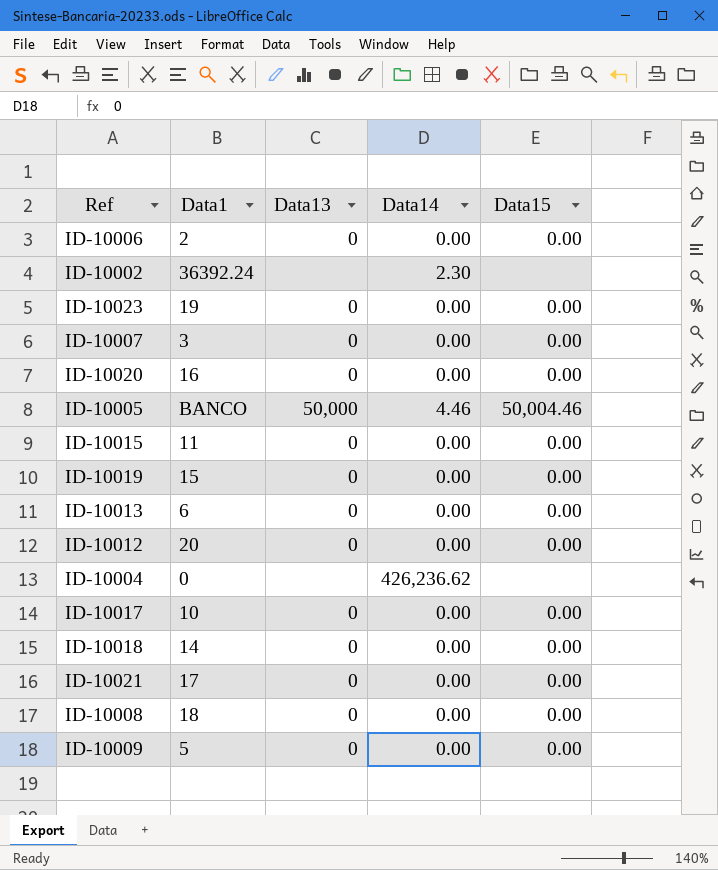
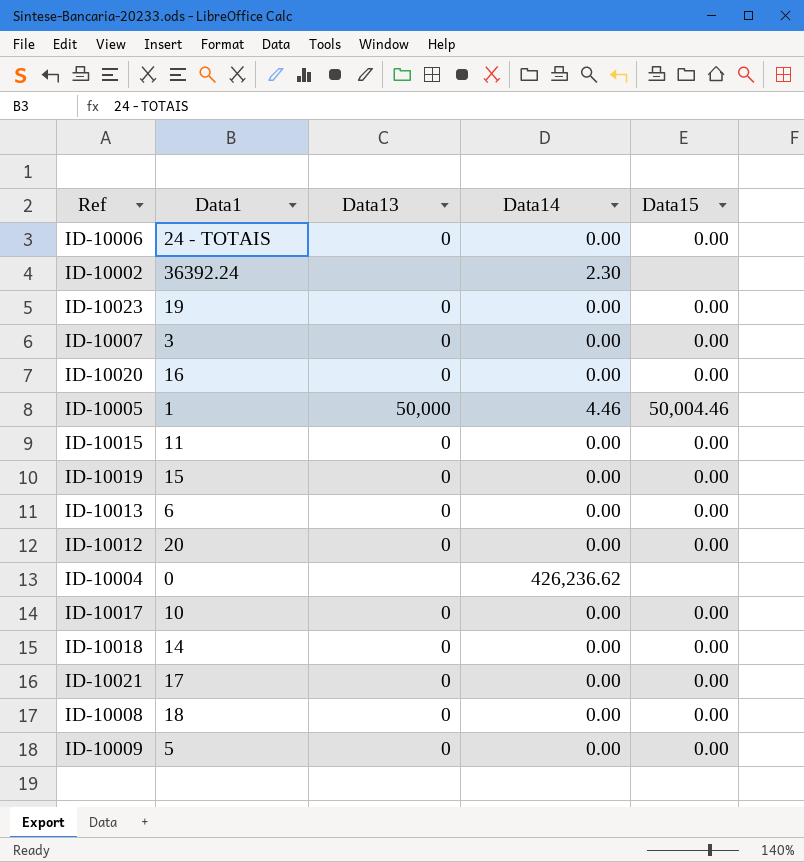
ID-10006 | Data1: 2 -> 24 - TOTAIS
ID-10005 | Data1: BANCO -> 1

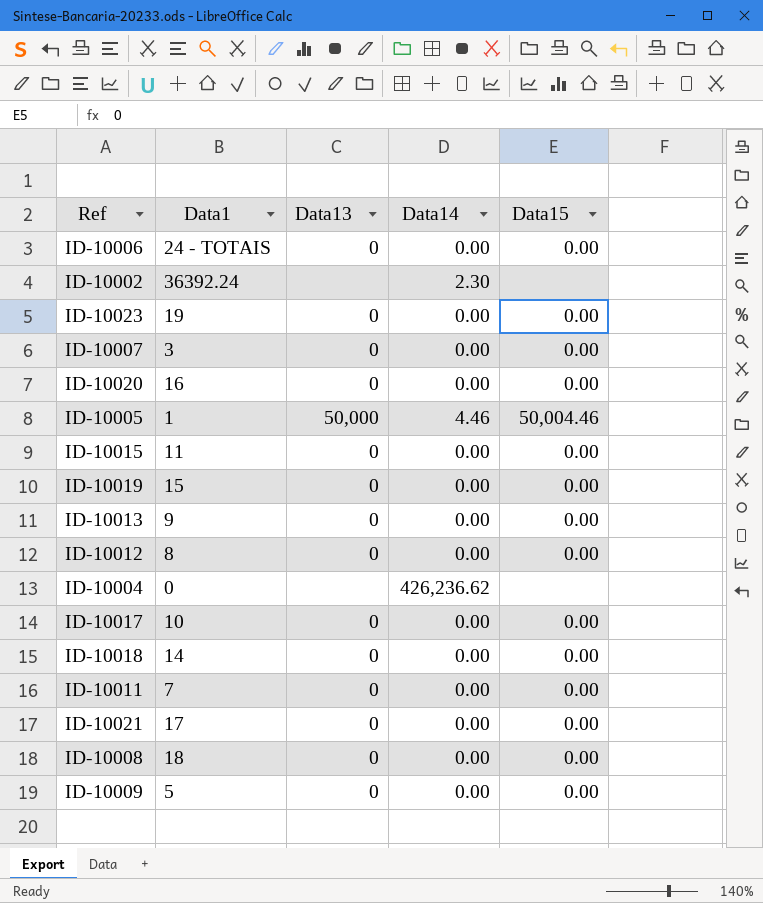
ID-10013 | Data1: 6 -> 9
ID-10012 | Data1: 20 -> 8
row ID-10011: none -> 7 | 0 | 0.00 | 0.00

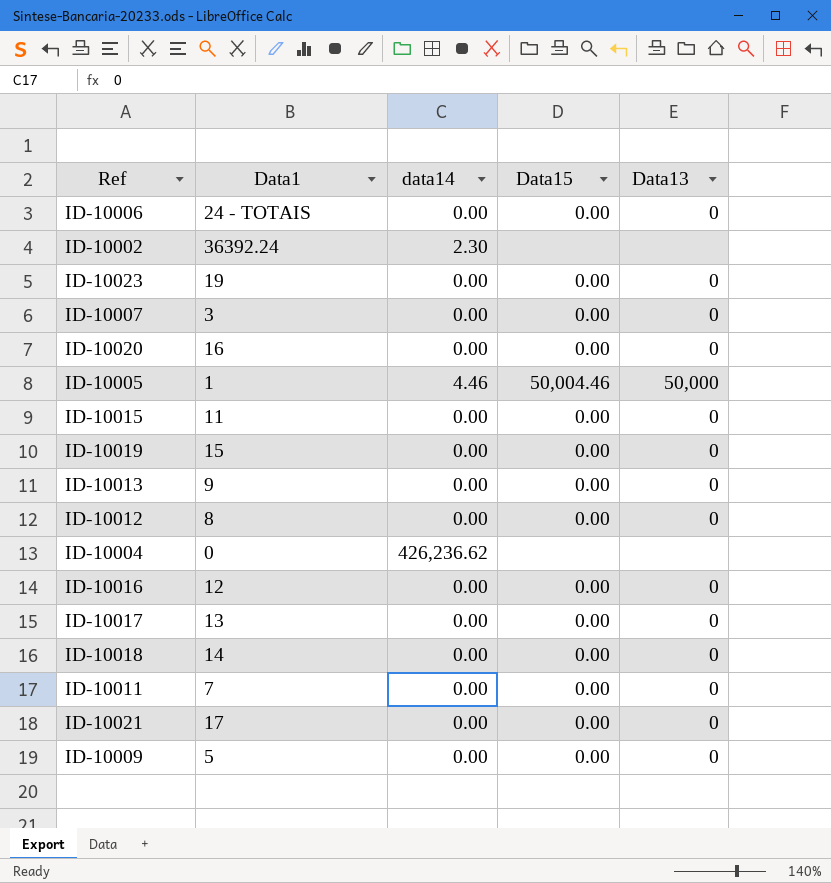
column name: Data14 -> data14
column Data13 | position: 3 -> 5
row ID-10008: 18 | 0 | 0.00 | 0.00 -> none
row ID-10016: none -> 12 | 0.00 | 0.00 | 0
ID-10017 | Data1: 10 -> 13

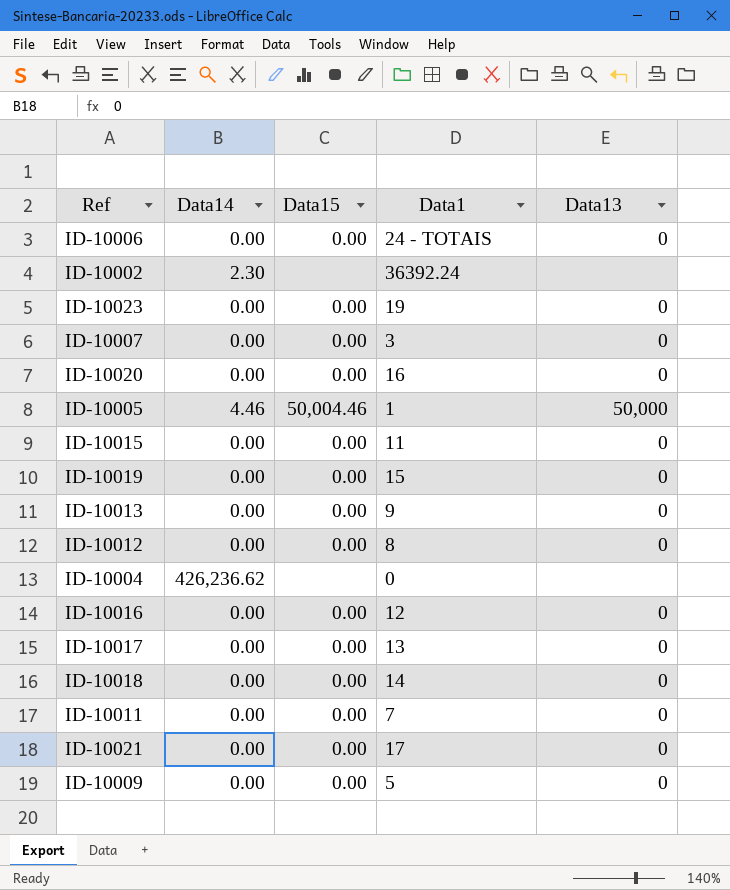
column name: data14 -> Data14
column Data1 | position: 2 -> 4

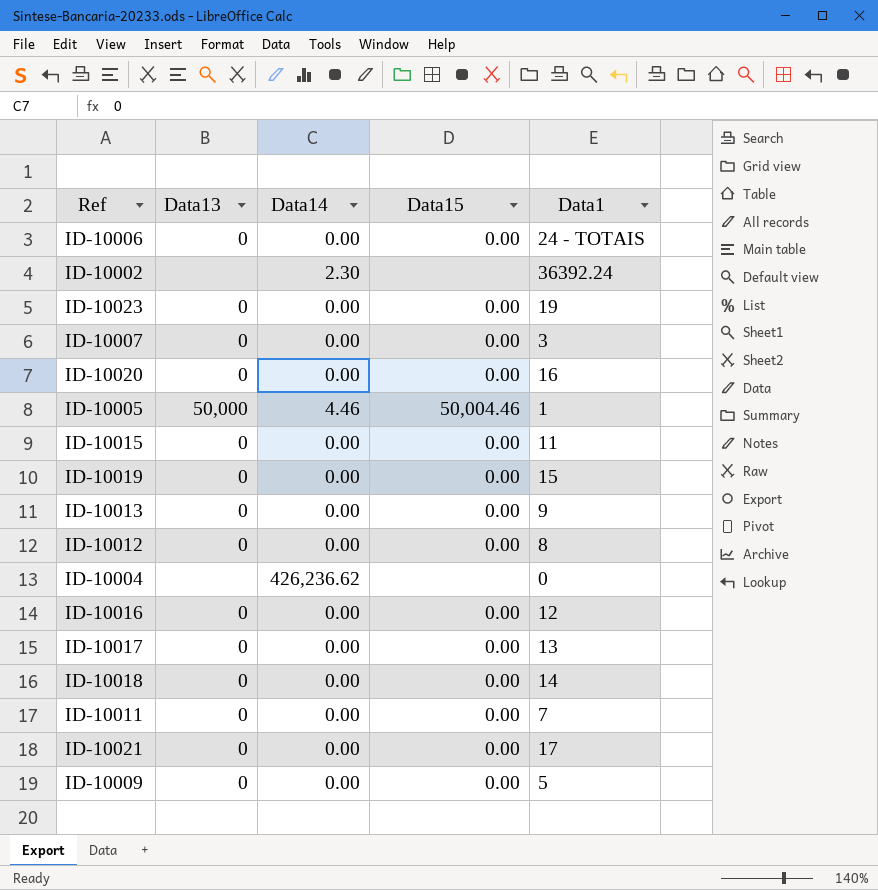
column Data13 | position: 5 -> 2

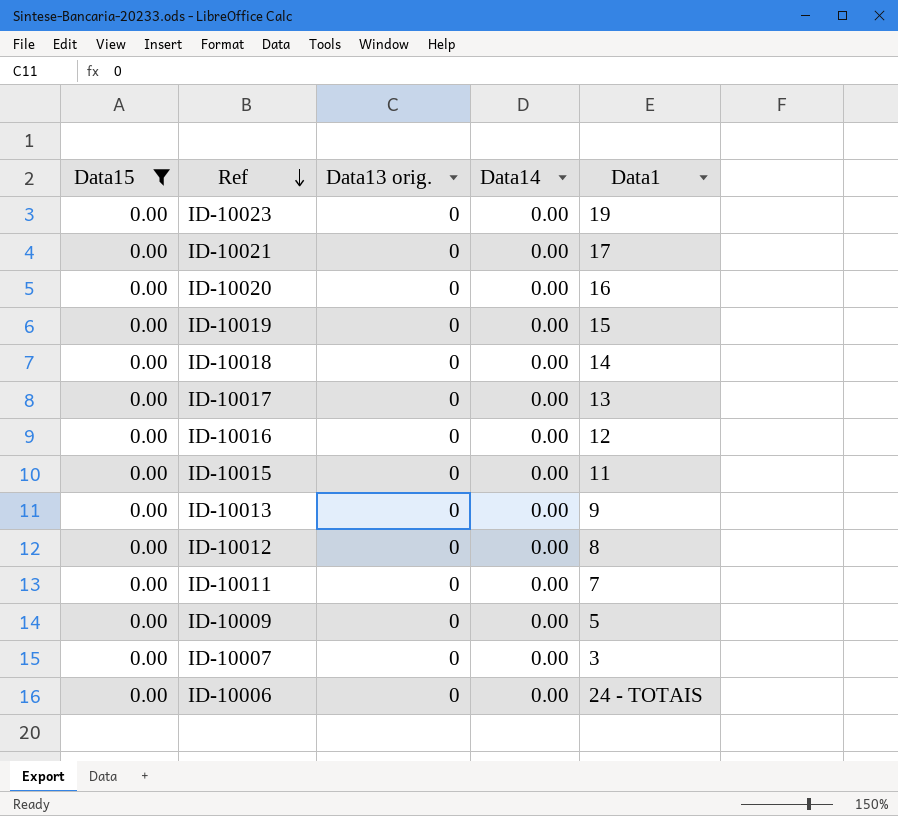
filter: none -> Data15 = 0.00
row order: none -> Ref descending
column Data15 | position: 4 -> 1
column name: Data13 -> Data13 orig.

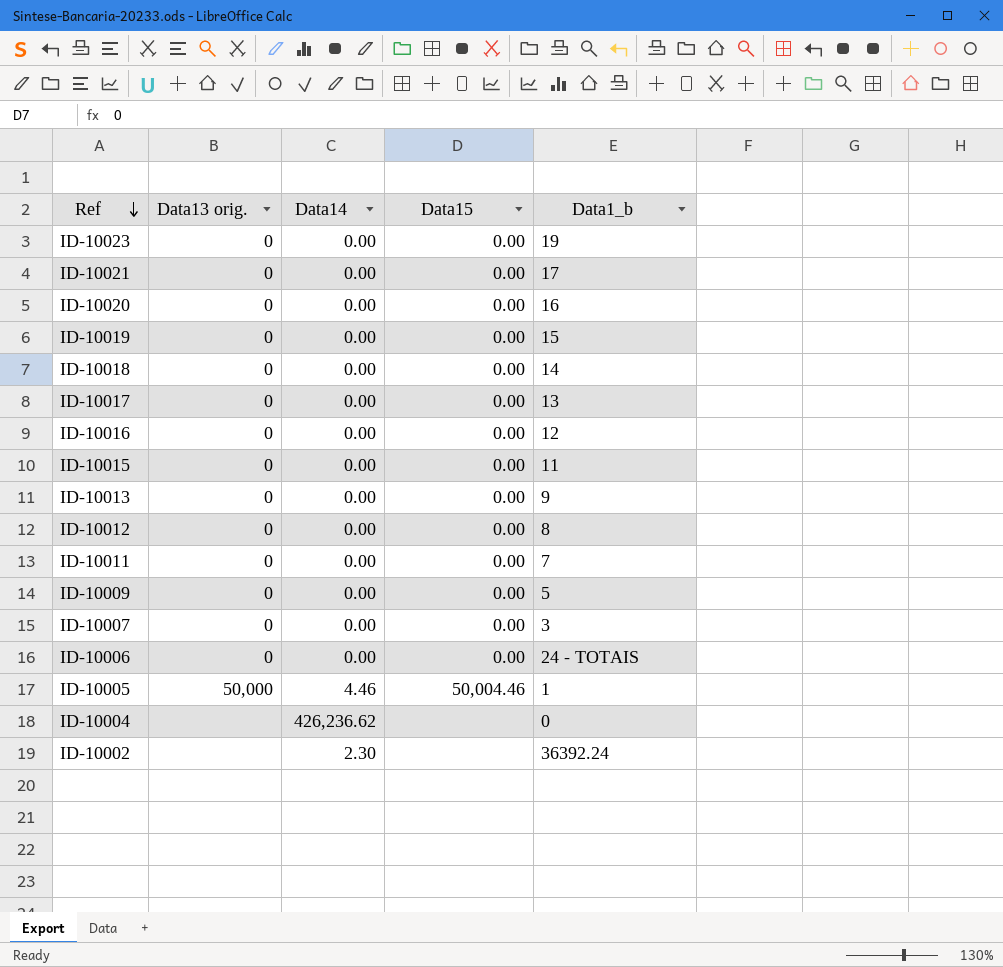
filter: Data15 = 0.00 -> none
column Data15 | position: 1 -> 4
column name: Data1 -> Data1_b

